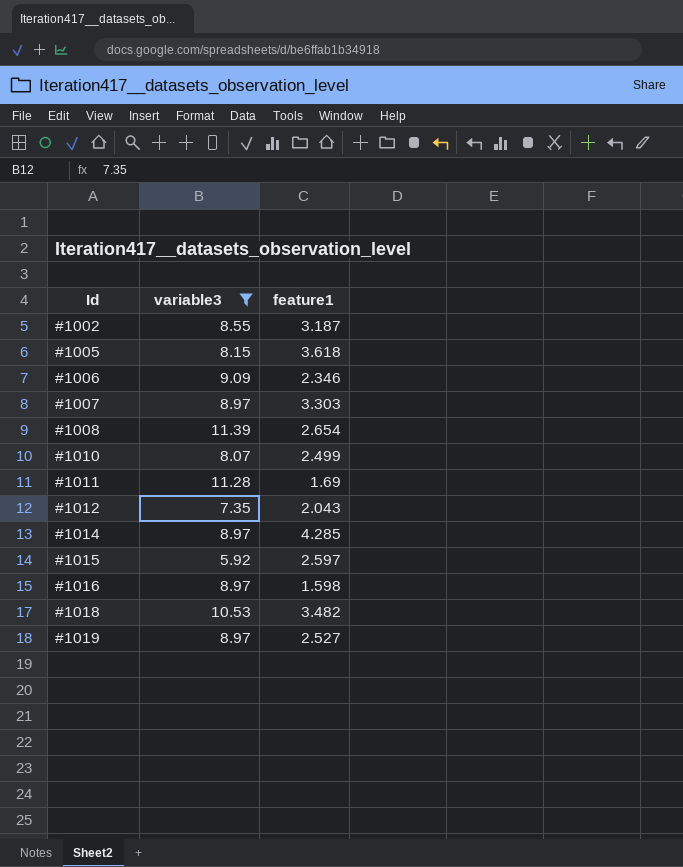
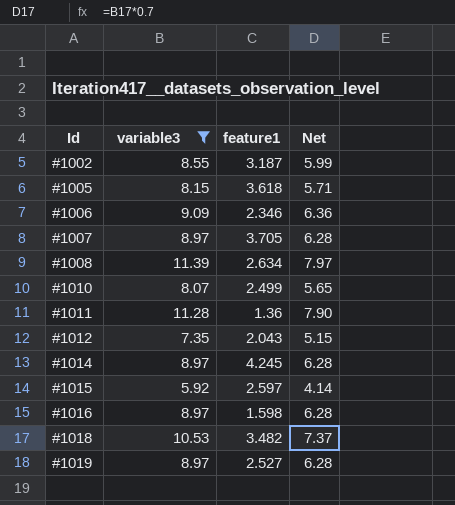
column Net | formula: none -> [variable3] * 0.7
#1007 | feature1: 3.303 -> 3.705
#1008 | feature1: 2.654 -> 2.634
#1011 | feature1: 1.69 -> 1.36
#1014 | feature1: 4.285 -> 4.245

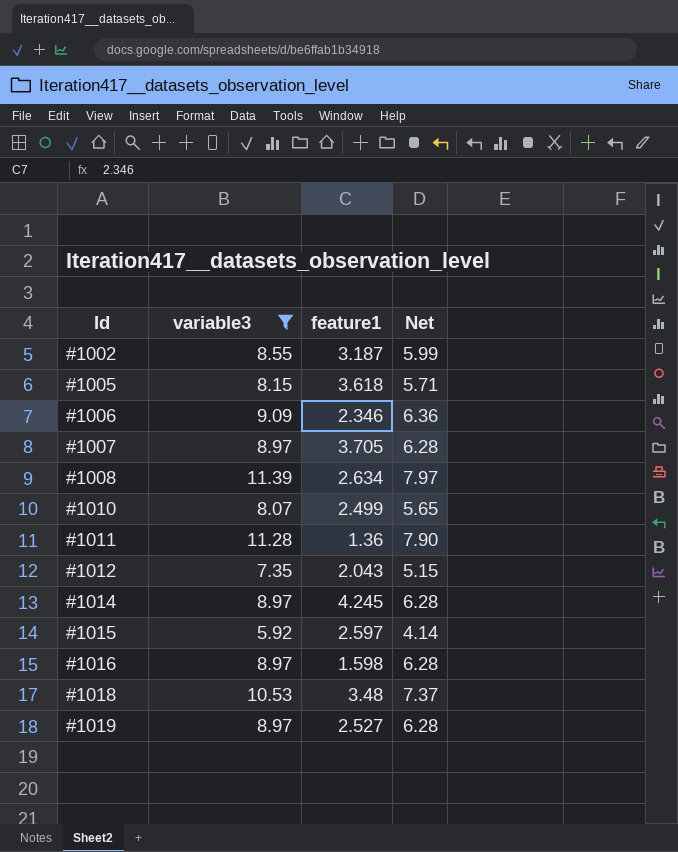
#1018 | feature1: 3.482 -> 3.48

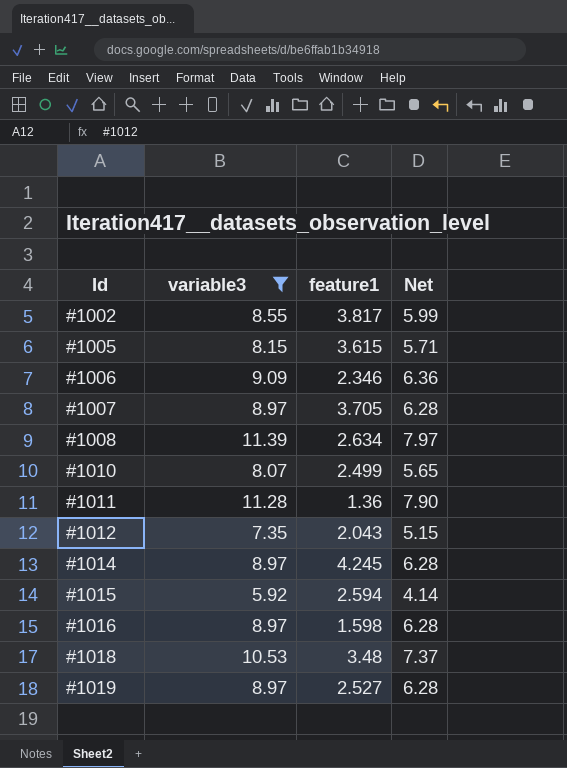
#1002 | feature1: 3.187 -> 3.817
#1005 | feature1: 3.618 -> 3.615
#1015 | feature1: 2.597 -> 2.594

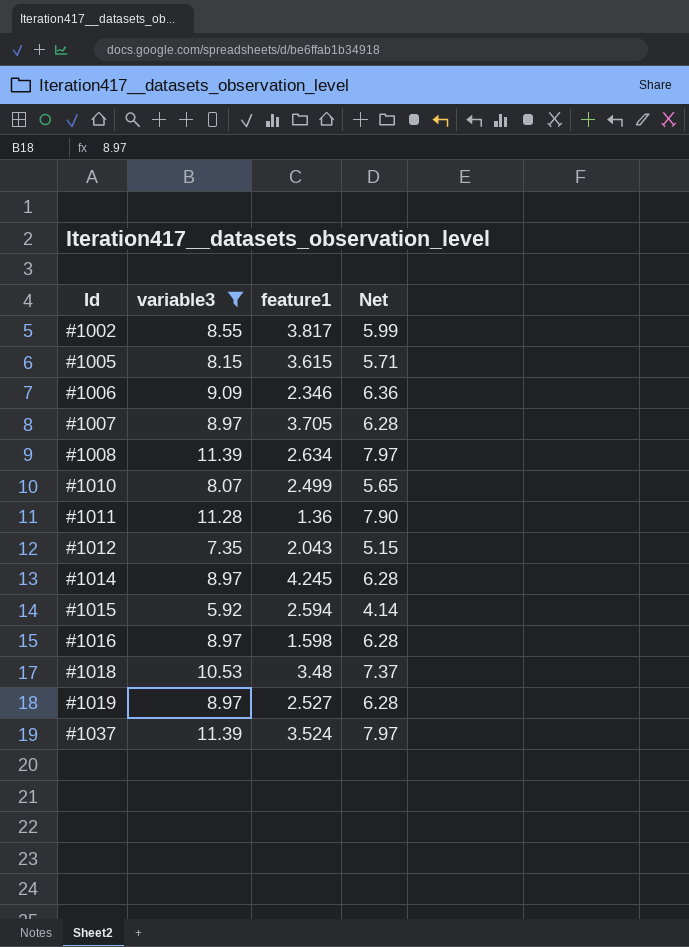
row #1037: none -> 11.39 | 3.524 | 7.97

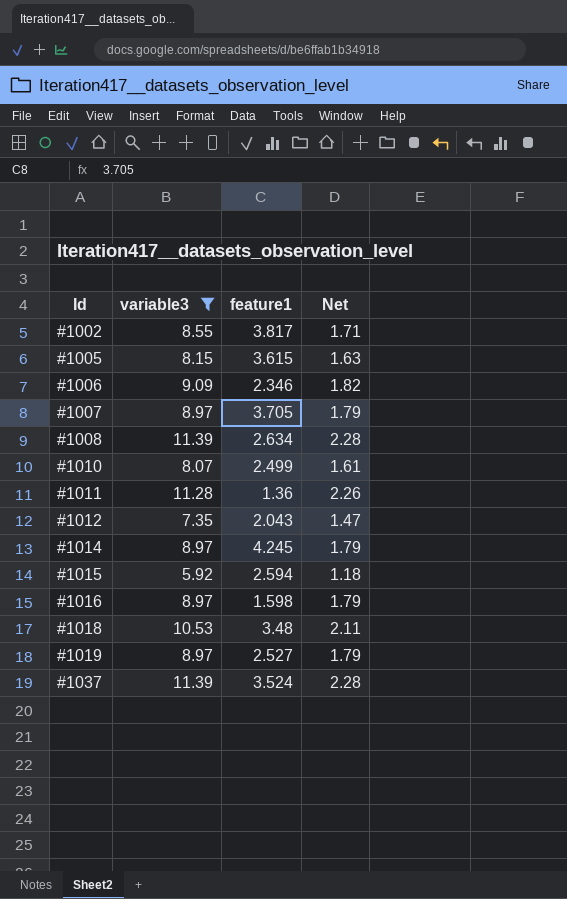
column Net | formula: [variable3] * 0.7 -> [variable3] * 0.2

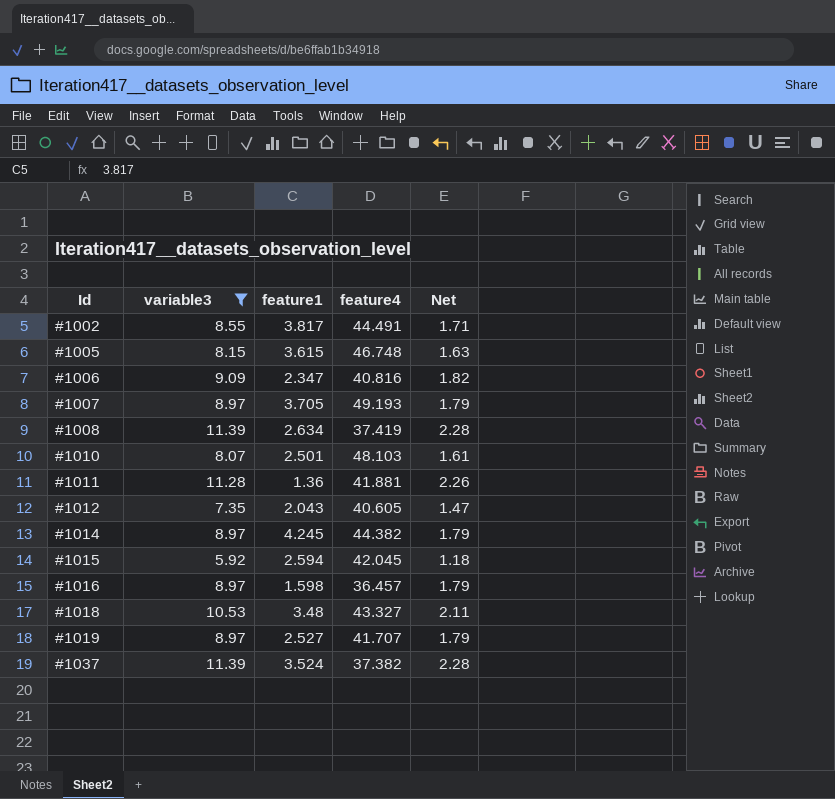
column feature4 | position: none -> 4
#1006 | feature1: 2.346 -> 2.347
#1010 | feature1: 2.499 -> 2.501

